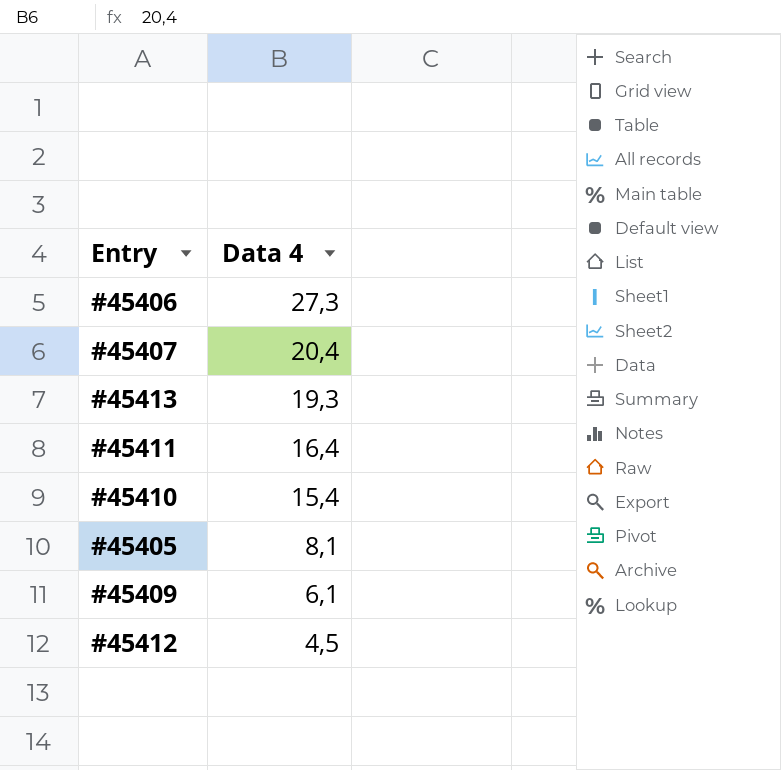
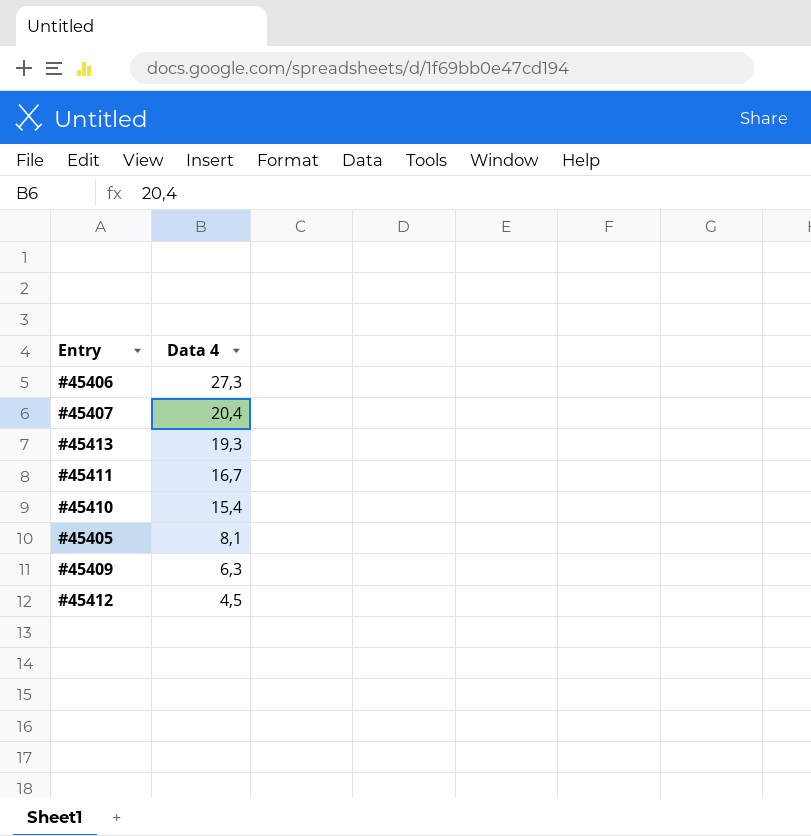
#45411 | Data 4: 16,4 -> 16,7
#45409 | Data 4: 6,1 -> 6,3

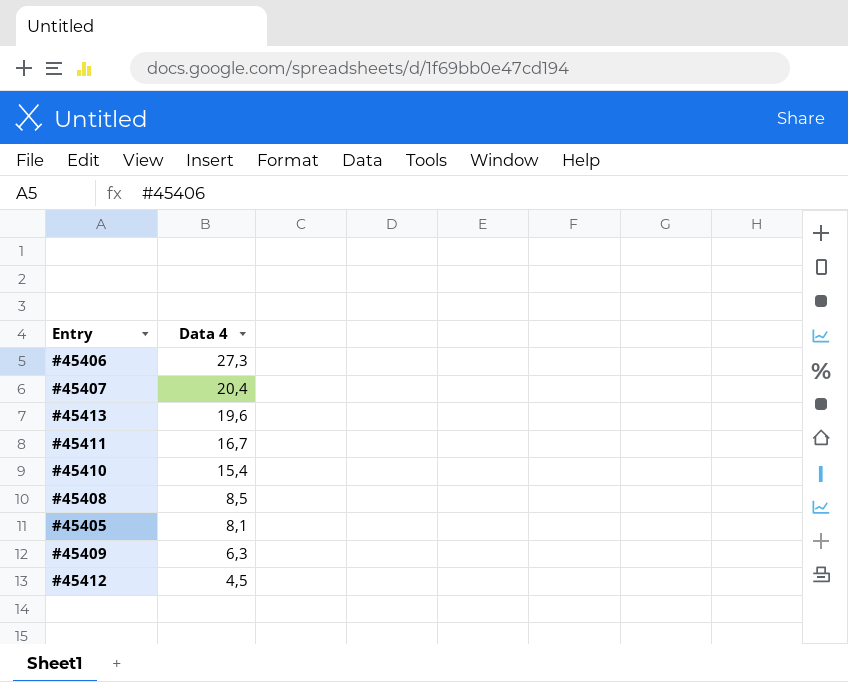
#45413 | Data 4: 19,3 -> 19,6
row #45408: none -> 8,5

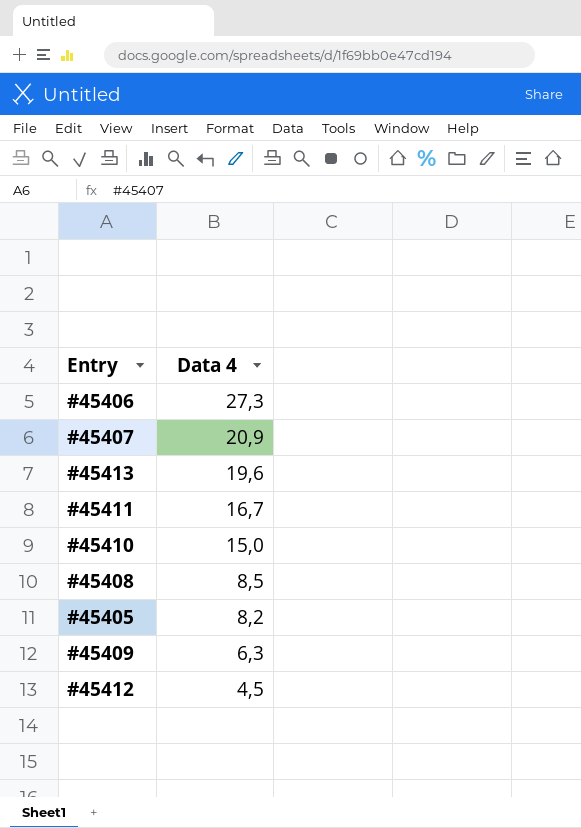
#45407 | Data 4: 20,4 -> 20,9
#45410 | Data 4: 15,4 -> 15,0
#45405 | Data 4: 8,1 -> 8,2

